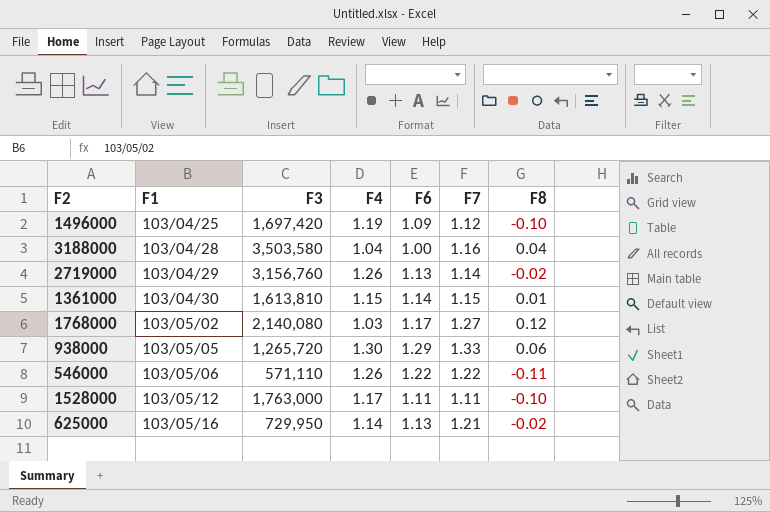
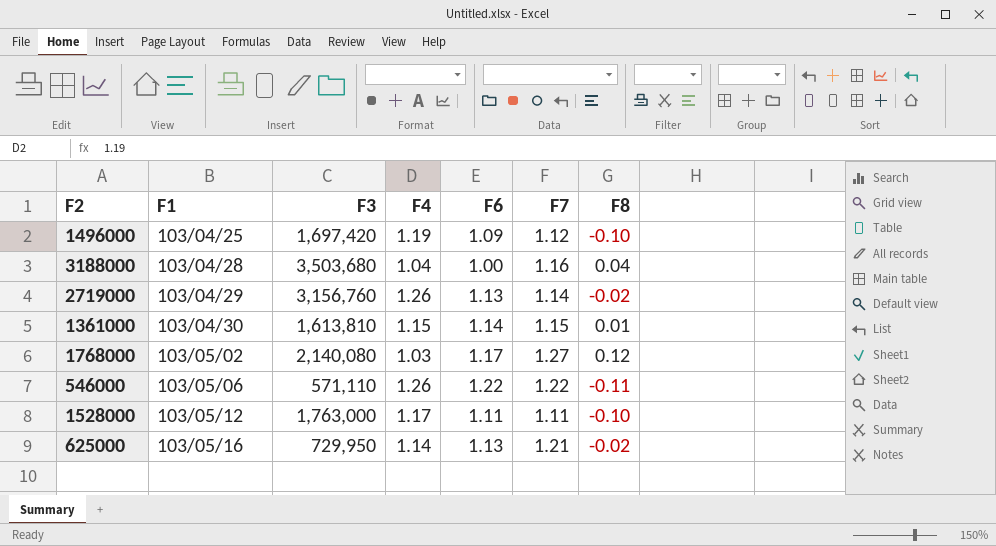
row 938000: 103/05/05 | 1,265,720 | 1.30 | 1.29 | 1.33 | 0.06 -> none
3188000 | F3: 3,503,580 -> 3,503,680

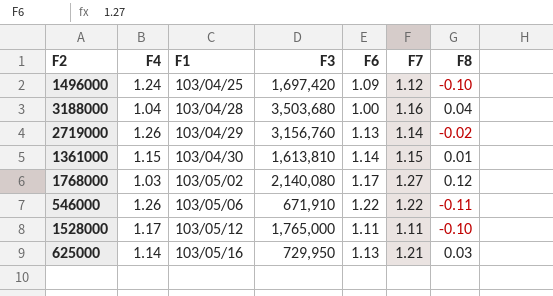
column F4 | position: 4 -> 2
1496000 | F4: 1.19 -> 1.24
546000 | F3: 571,110 -> 671,910
1528000 | F3: 1,763,000 -> 1,765,000
625000 | F8: -0.02 -> 0.03

